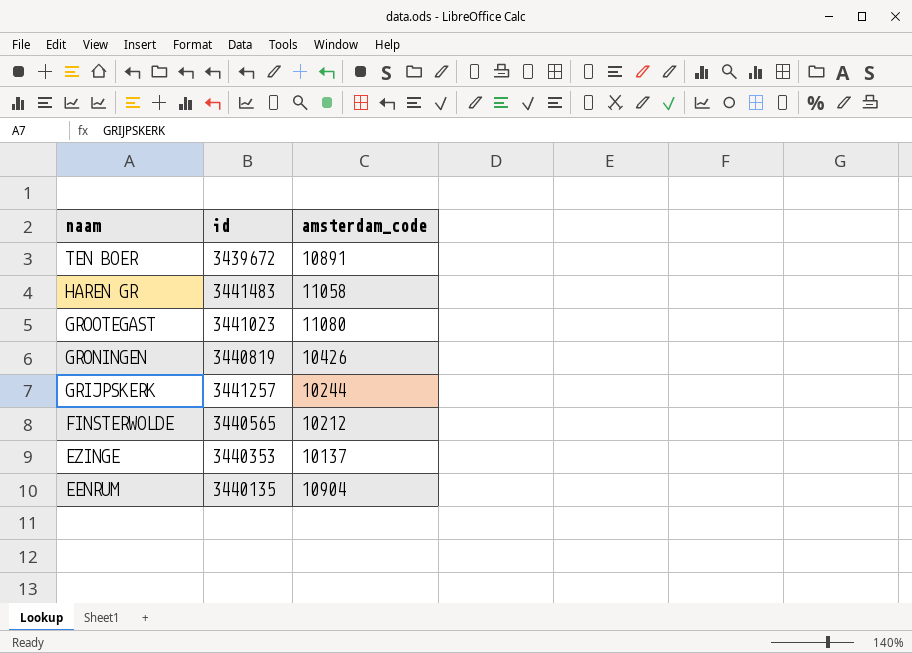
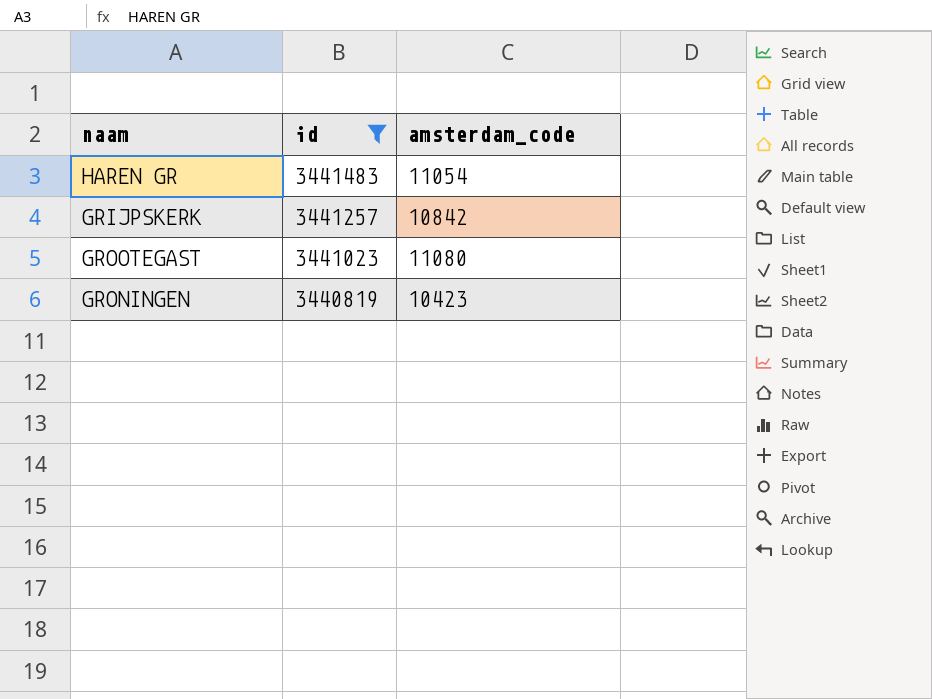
filter: none -> id >= 3440819
row order: naam descending -> id descending
HAREN GR | amsterdam_code: 11058 -> 11054
GRIJPSKERK | amsterdam_code: 10244 -> 10842
GRONINGEN | amsterdam_code: 10426 -> 10423

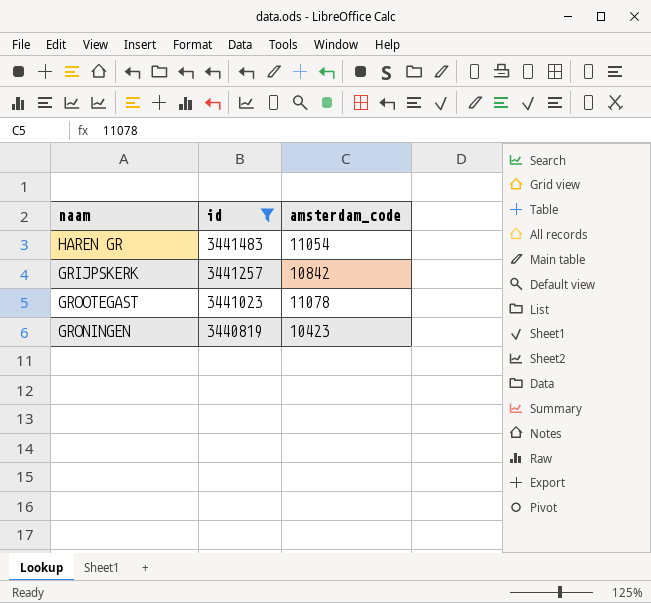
GROOTEGAST | amsterdam_code: 11080 -> 11078

